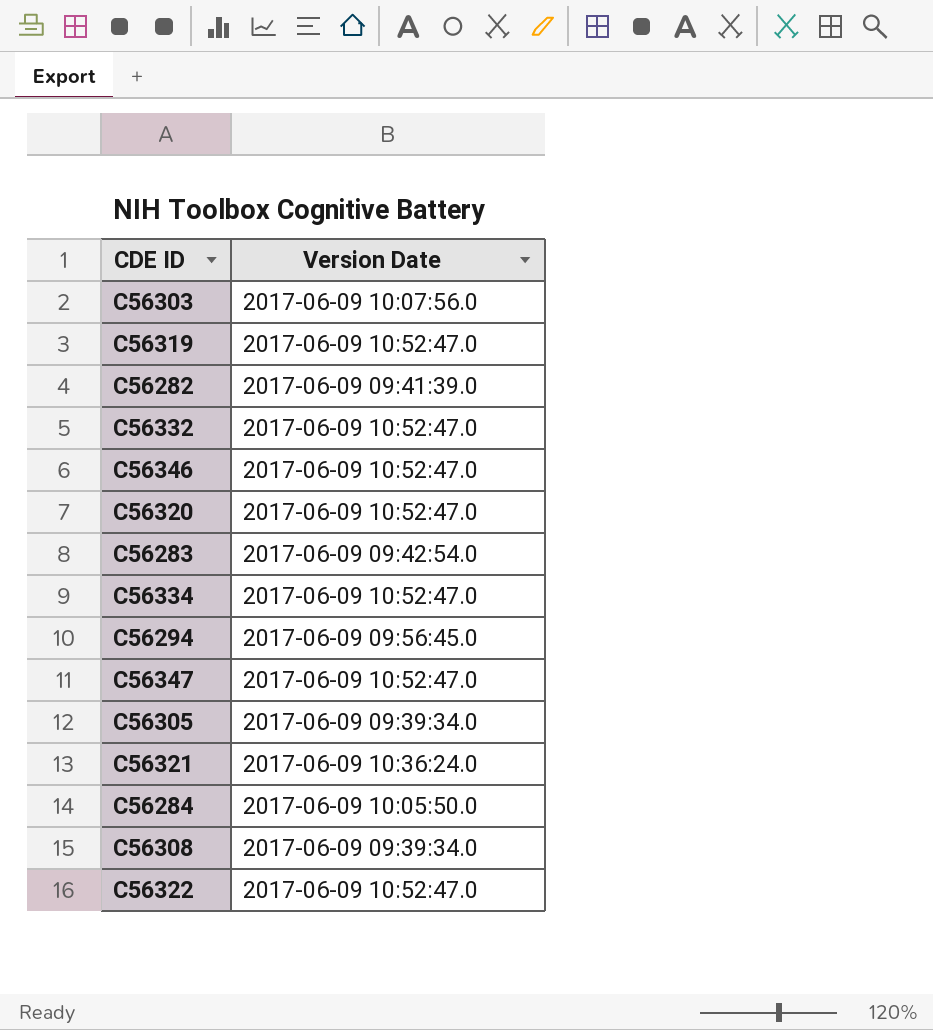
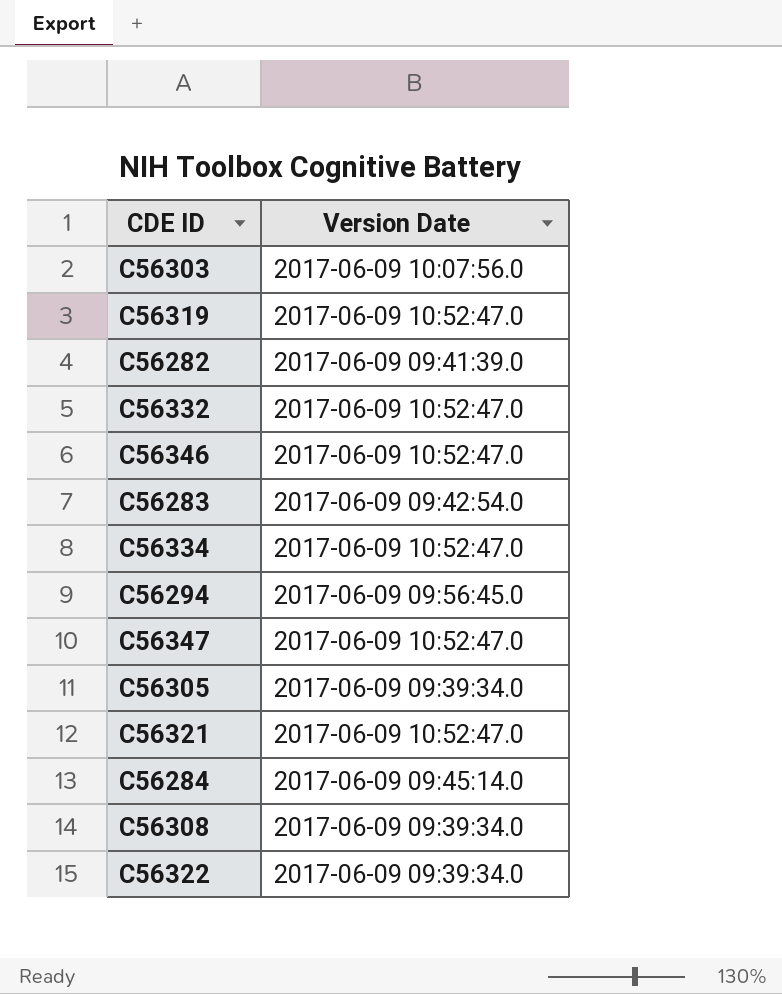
row C56320: 2017-06-09 10:52:47.0 -> none
C56321 | Version Date: 2017-06-09 10:36:24.0 -> 2017-06-09 10:52:47.0
C56284 | Version Date: 2017-06-09 10:05:50.0 -> 2017-06-09 09:45:14.0
C56322 | Version Date: 2017-06-09 10:52:47.0 -> 2017-06-09 09:39:34.0

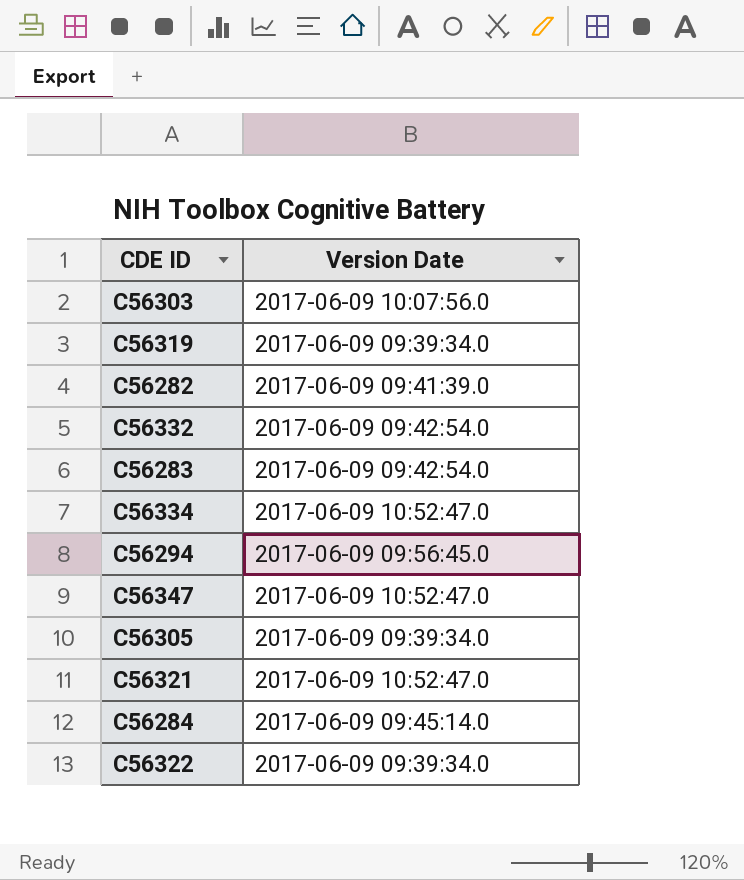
row C56346: 2017-06-09 10:52:47.0 -> none
row C56308: 2017-06-09 09:39:34.0 -> none
C56319 | Version Date: 2017-06-09 10:52:47.0 -> 2017-06-09 09:39:34.0
C56332 | Version Date: 2017-06-09 10:52:47.0 -> 2017-06-09 09:42:54.0

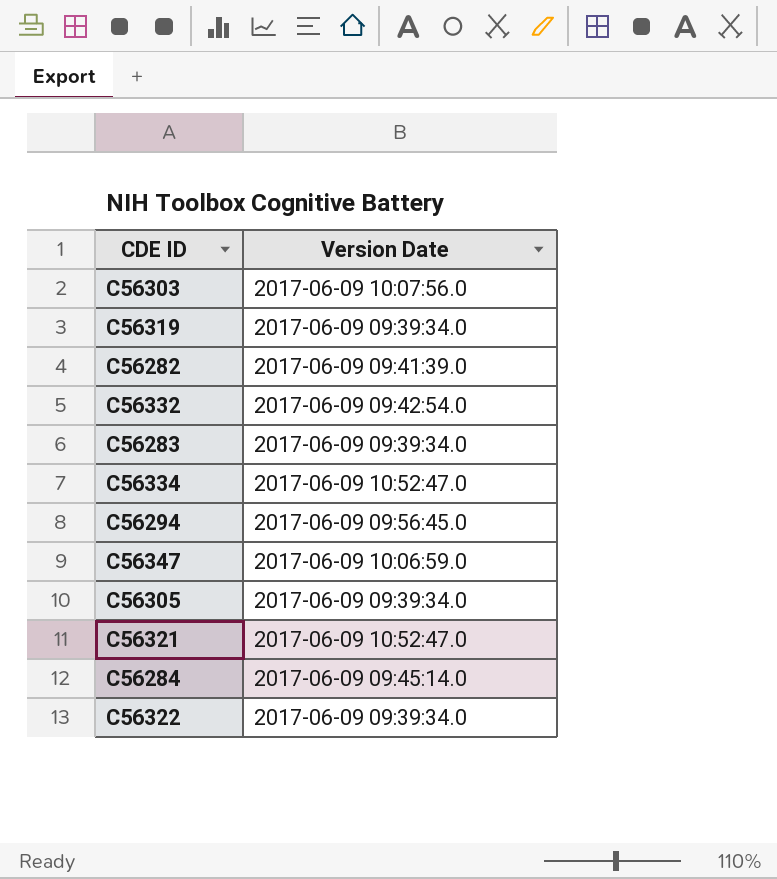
C56283 | Version Date: 2017-06-09 09:42:54.0 -> 2017-06-09 09:39:34.0
C56347 | Version Date: 2017-06-09 10:52:47.0 -> 2017-06-09 10:06:59.0

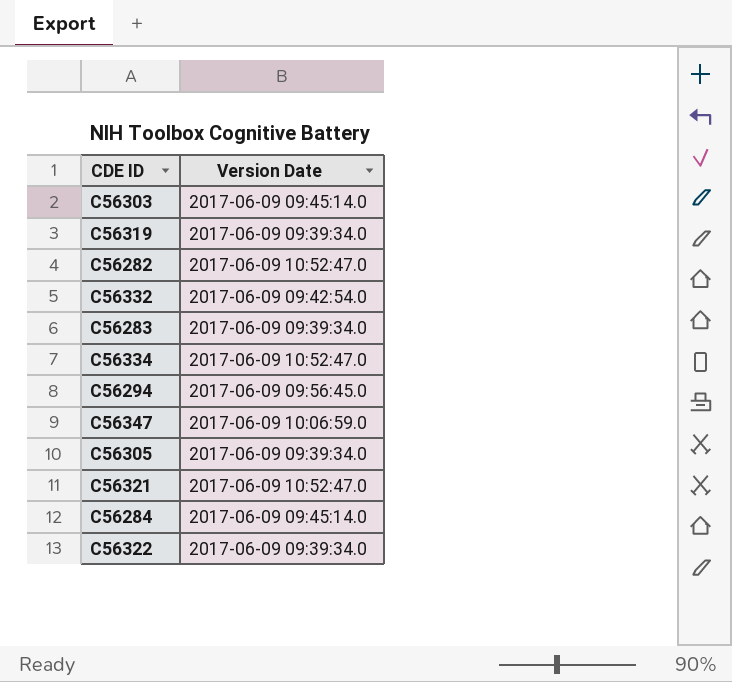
C56303 | Version Date: 2017-06-09 10:07:56.0 -> 2017-06-09 09:45:14.0
C56282 | Version Date: 2017-06-09 09:41:39.0 -> 2017-06-09 10:52:47.0

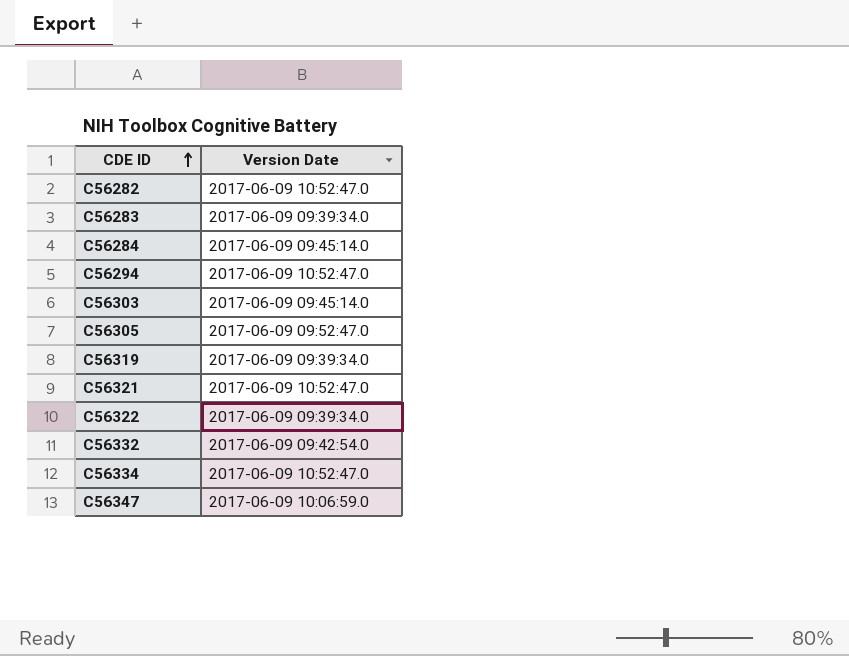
row order: none -> CDE ID ascending
C56294 | Version Date: 2017-06-09 09:56:45.0 -> 2017-06-09 10:52:47.0
C56305 | Version Date: 2017-06-09 09:39:34.0 -> 2017-06-09 09:52:47.0

